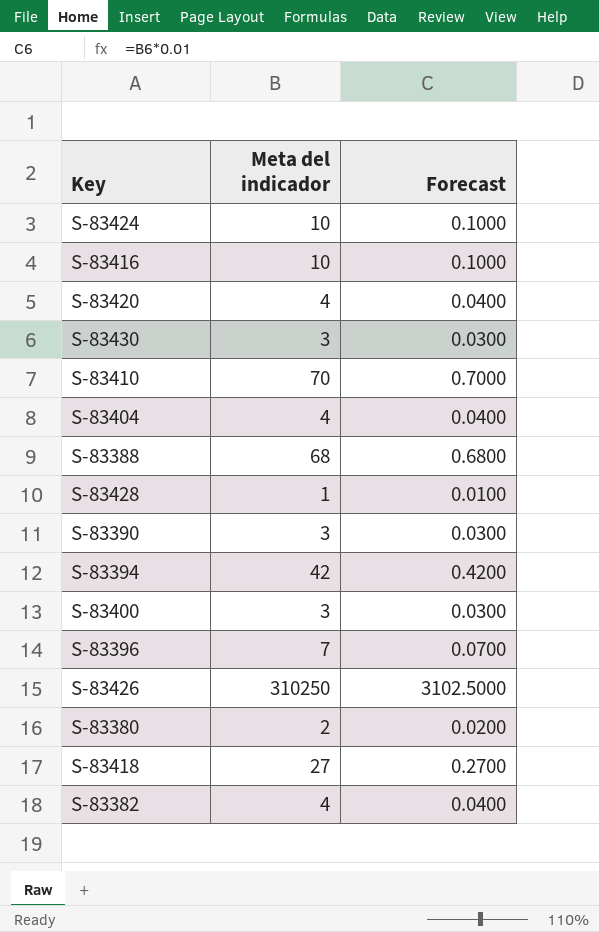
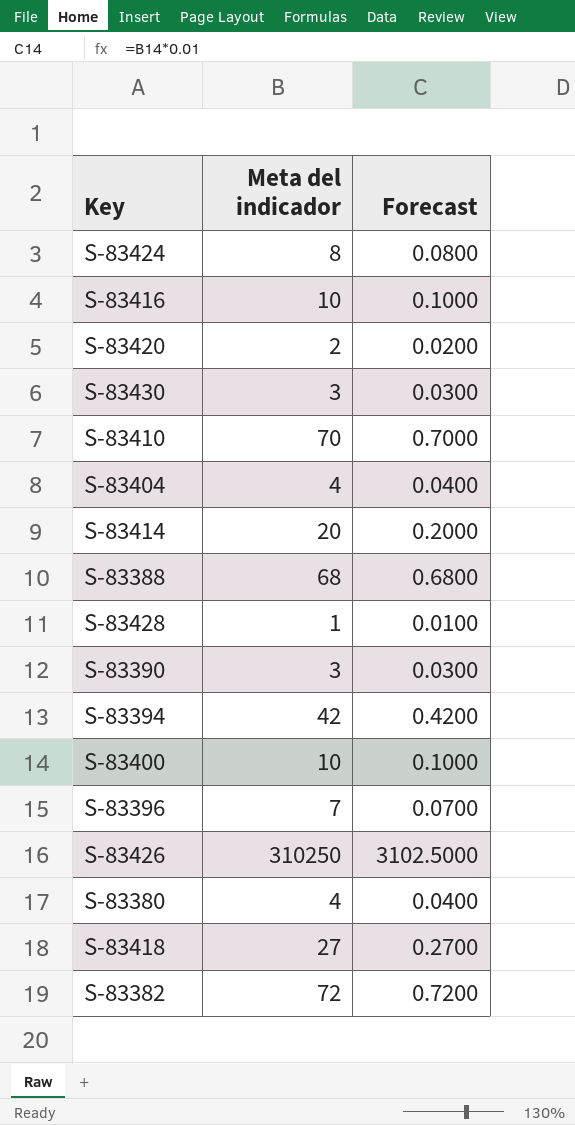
S-83424 | Meta del indicador: 10 -> 8
S-83424 | Forecast: 0.1000 -> 0.0800
S-83420 | Meta del indicador: 4 -> 2
S-83420 | Forecast: 0.0400 -> 0.0200
row S-83414: none -> 20 | 0.2000
S-83400 | Meta del indicador: 3 -> 10
S-83400 | Forecast: 0.0300 -> 0.1000
S-83380 | Meta del indicador: 2 -> 4
S-83380 | Forecast: 0.0200 -> 0.0400
S-83382 | Meta del indicador: 4 -> 72
S-83382 | Forecast: 0.0400 -> 0.7200

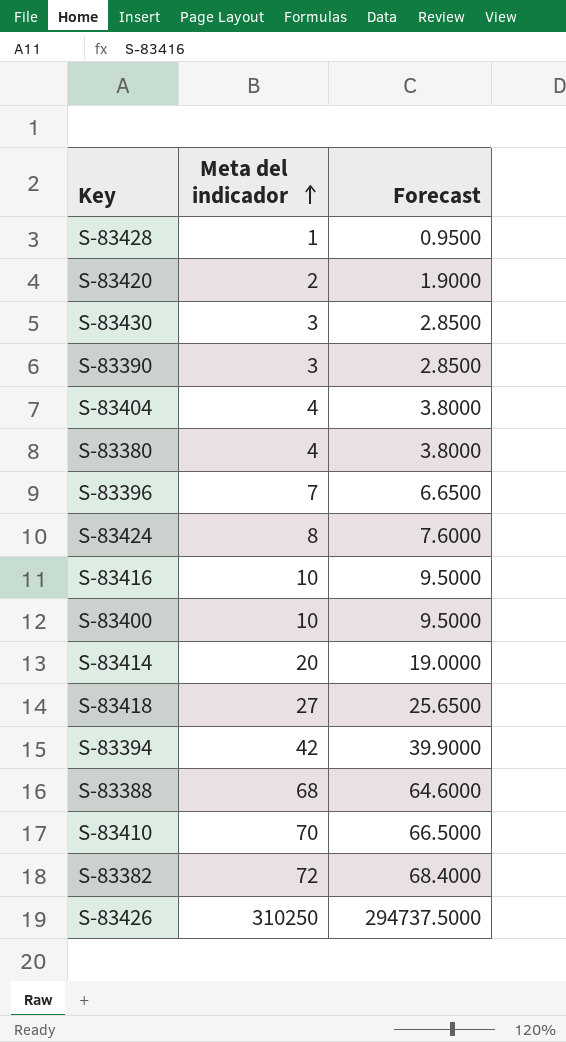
row order: none -> Meta del indicador ascending
column Forecast | formula: [Meta del indicador] * 0.01 -> [Meta del indicador] * 0.95

